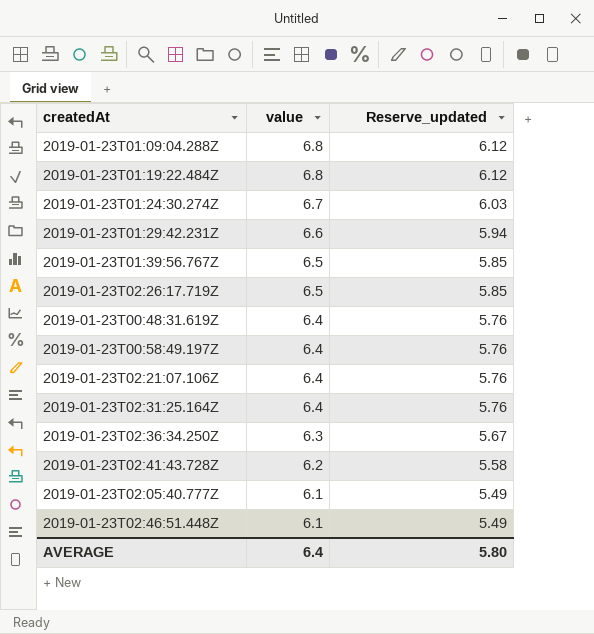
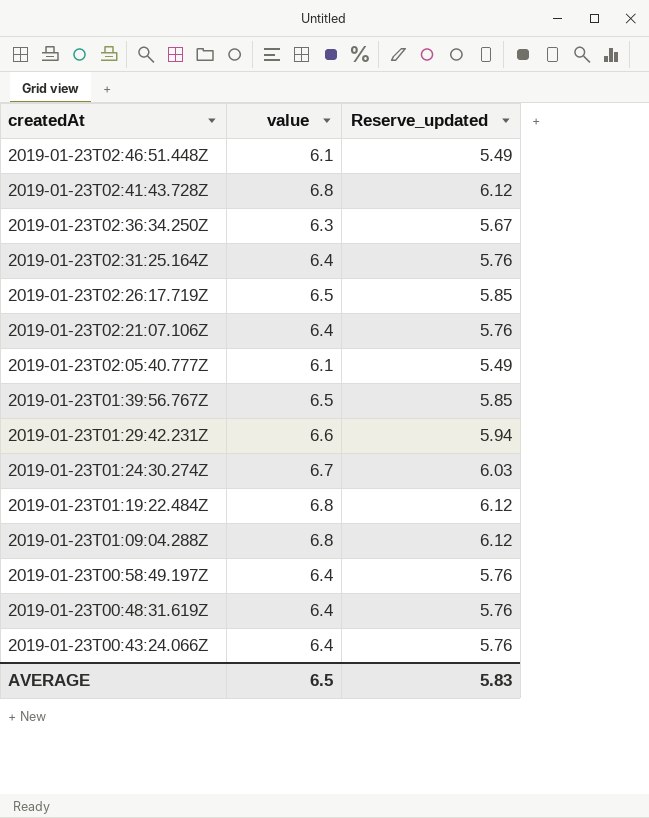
row order: value descending -> createdAt descending
2019-01-23T02:41:43.728Z | value: 6.2 -> 6.8
2019-01-23T02:41:43.728Z | Reserve_updated: 5.58 -> 6.12
row 2019-01-23T00:43:24.066Z: none -> 6.4 | 5.76
AVERAGE | value: 6.4 -> 6.5
AVERAGE | Reserve_updated: 5.80 -> 5.83

